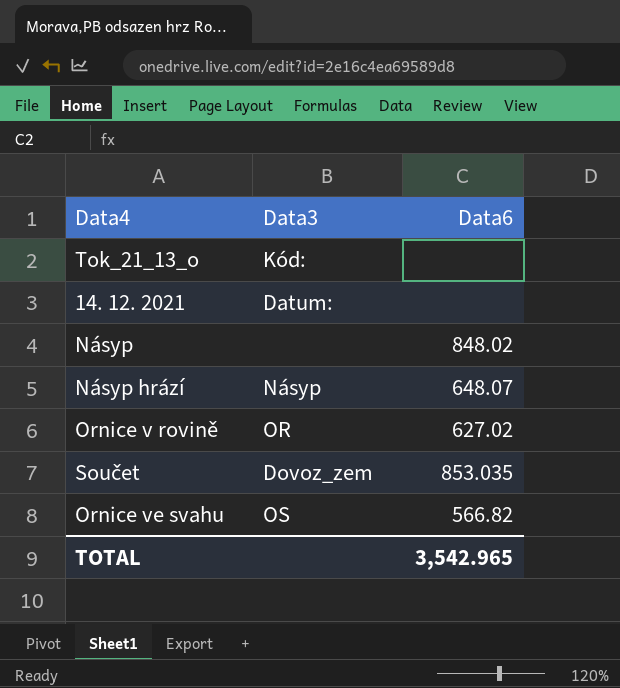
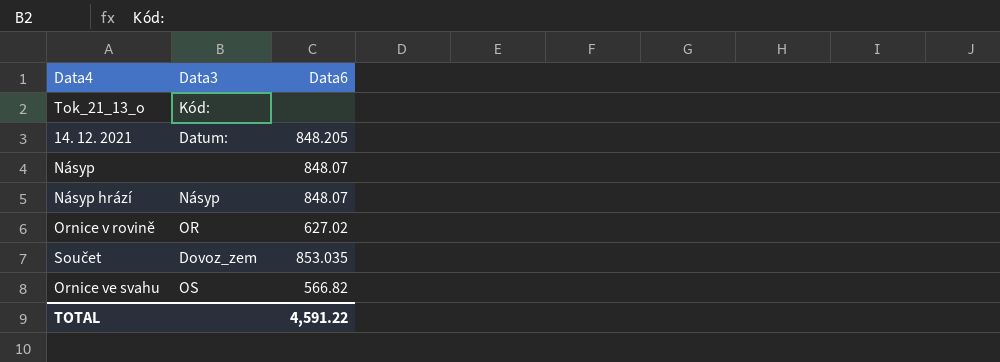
14. 12. 2021 | Data6: none -> 848.205
Násyp | Data6: 848.02 -> 848.07
Násyp hrází | Data6: 648.07 -> 848.07
TOTAL | Data6: 3,542.965 -> 4,591.22

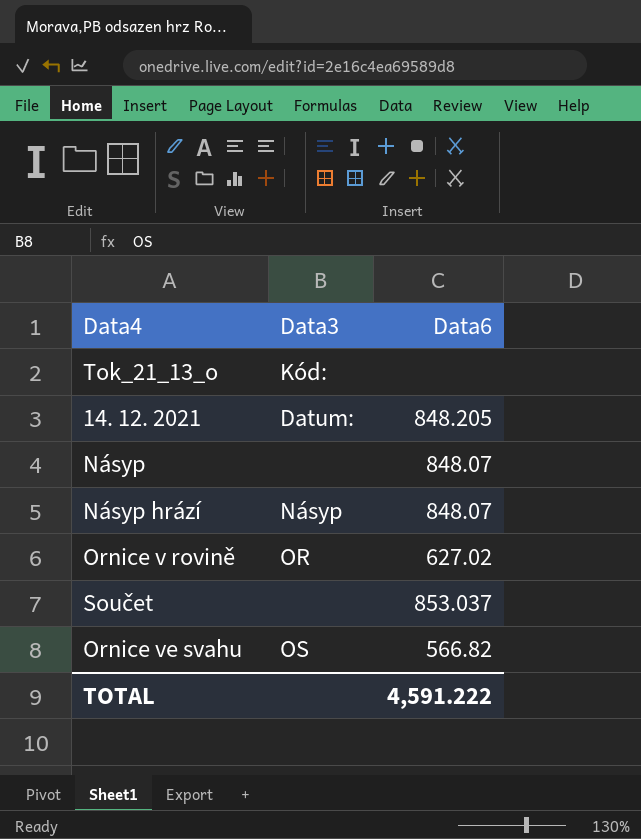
Součet | Data3: Dovoz_zem -> none
Součet | Data6: 853.035 -> 853.037
TOTAL | Data6: 4,591.22 -> 4,591.222

